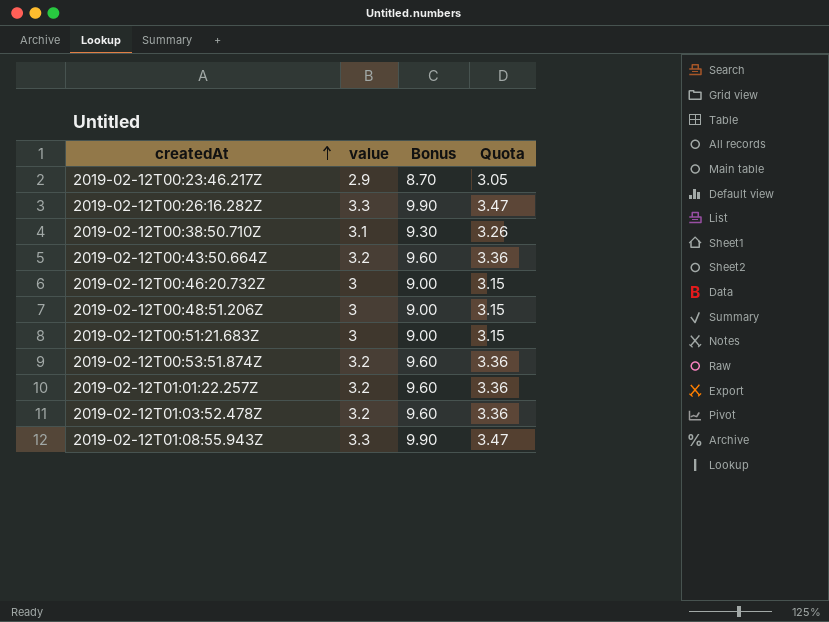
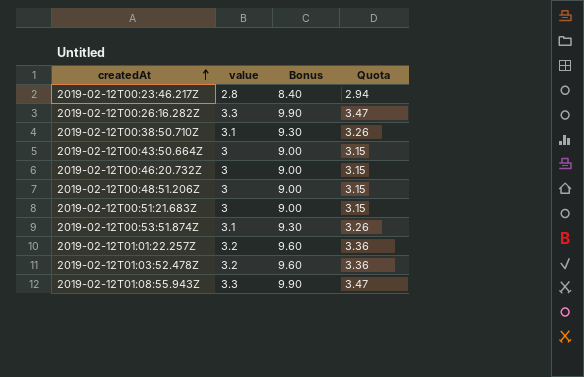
2019-02-12T00:23:46.217Z | value: 2.9 -> 2.8
2019-02-12T00:23:46.217Z | Bonus: 8.70 -> 8.40
2019-02-12T00:23:46.217Z | Quota: 3.05 -> 2.94
2019-02-12T00:43:50.664Z | value: 3.2 -> 3
2019-02-12T00:43:50.664Z | Bonus: 9.60 -> 9.00
2019-02-12T00:43:50.664Z | Quota: 3.36 -> 3.15
2019-02-12T00:53:51.874Z | value: 3.2 -> 3.1
2019-02-12T00:53:51.874Z | Bonus: 9.60 -> 9.30
2019-02-12T00:53:51.874Z | Quota: 3.36 -> 3.26

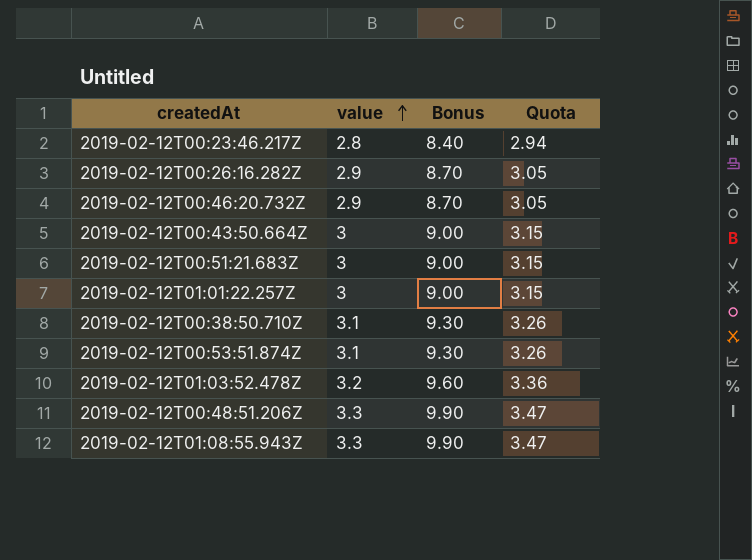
row order: createdAt ascending -> value ascending
2019-02-12T00:26:16.282Z | value: 3.3 -> 2.9
2019-02-12T00:26:16.282Z | Bonus: 9.90 -> 8.70
2019-02-12T00:26:16.282Z | Quota: 3.47 -> 3.05
2019-02-12T00:46:20.732Z | value: 3 -> 2.9
2019-02-12T00:46:20.732Z | Bonus: 9.00 -> 8.70
2019-02-12T00:46:20.732Z | Quota: 3.15 -> 3.05
2019-02-12T01:01:22.257Z | value: 3.2 -> 3
2019-02-12T01:01:22.257Z | Bonus: 9.60 -> 9.00
2019-02-12T01:01:22.257Z | Quota: 3.36 -> 3.15
2019-02-12T00:48:51.206Z | value: 3 -> 3.3
2019-02-12T00:48:51.206Z | Bonus: 9.00 -> 9.90
2019-02-12T00:48:51.206Z | Quota: 3.15 -> 3.47

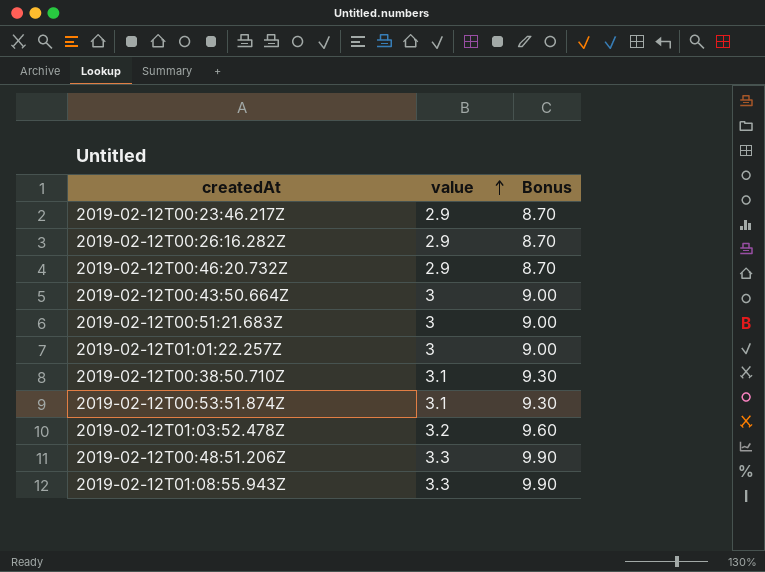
column Quota | formula: [value] * 1.05 -> none
2019-02-12T00:23:46.217Z | value: 2.8 -> 2.9
2019-02-12T00:23:46.217Z | Bonus: 8.40 -> 8.70

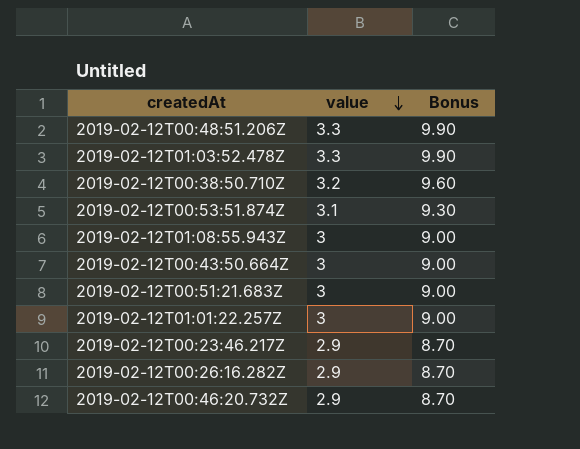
row order: value ascending -> value descending
2019-02-12T01:03:52.478Z | value: 3.2 -> 3.3
2019-02-12T01:03:52.478Z | Bonus: 9.60 -> 9.90
2019-02-12T00:38:50.710Z | value: 3.1 -> 3.2
2019-02-12T00:38:50.710Z | Bonus: 9.30 -> 9.60
2019-02-12T01:08:55.943Z | value: 3.3 -> 3
2019-02-12T01:08:55.943Z | Bonus: 9.90 -> 9.00

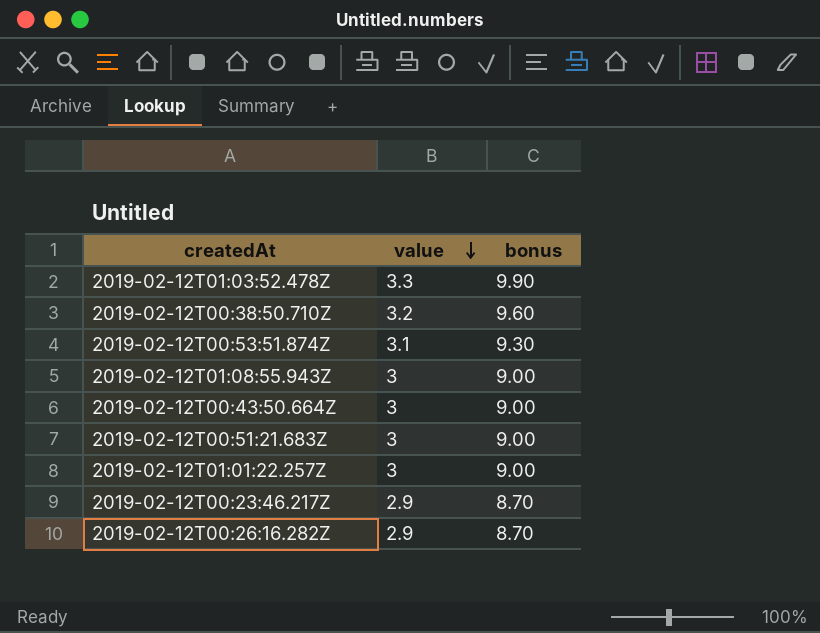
column name: Bonus -> bonus
row 2019-02-12T00:48:51.206Z: 3.3 | 9.90 -> none
row 2019-02-12T00:46:20.732Z: 2.9 | 8.70 -> none

